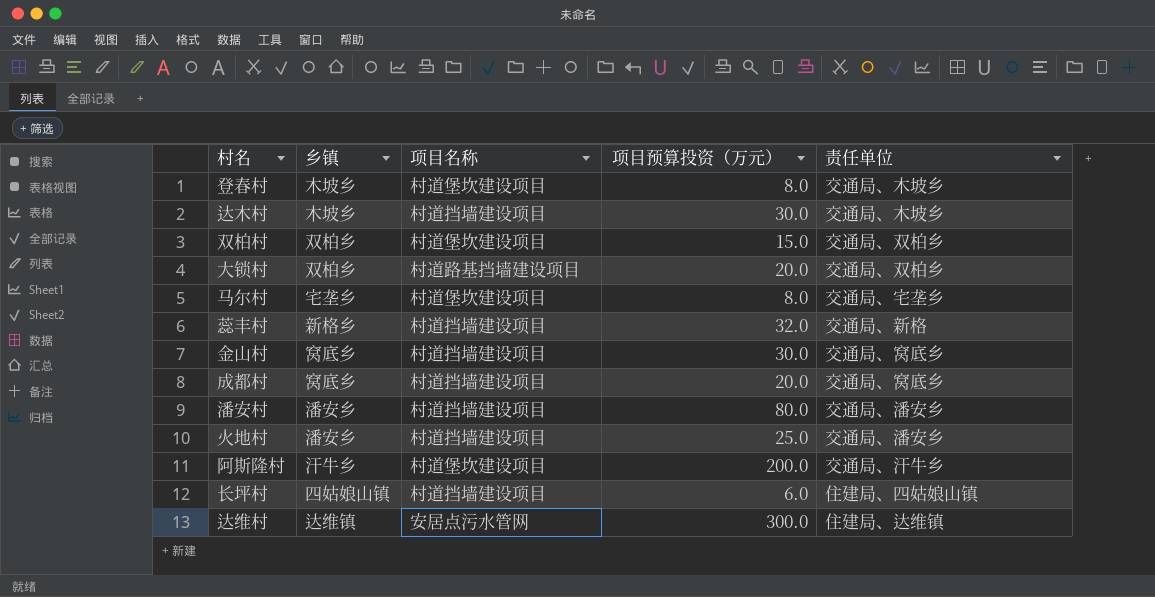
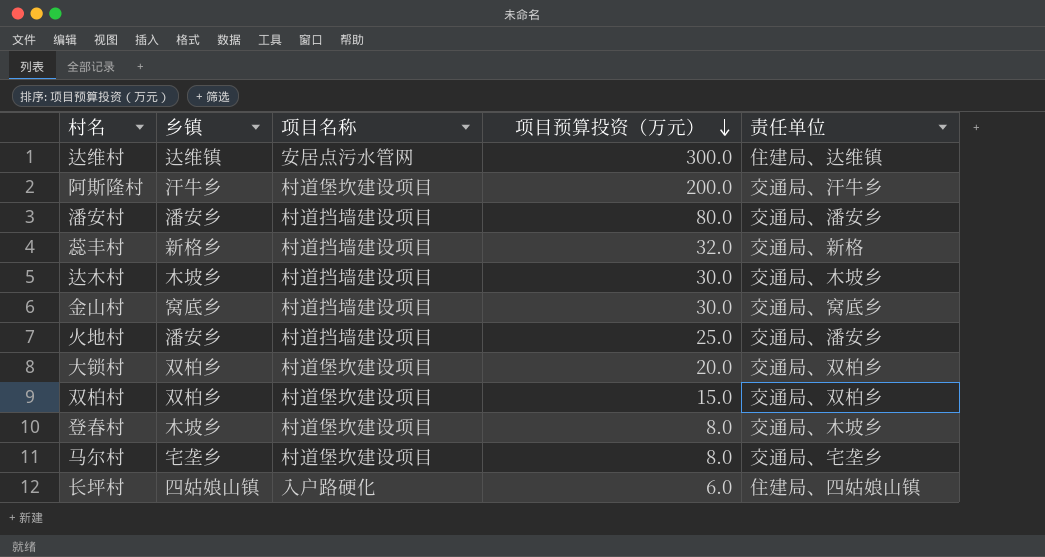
row order: none -> 项目预算投资（万元） descending
row 成都村: 窝底乡 | 村道挡墙建设项目 | 20.0 | 交通局、窝底乡 -> none
大锁村 | 项目名称: 村道路基挡墙建设项目 -> 村道堡坎建设项目
长坪村 | 项目名称: 村道挡墙建设项目 -> 入户路硬化

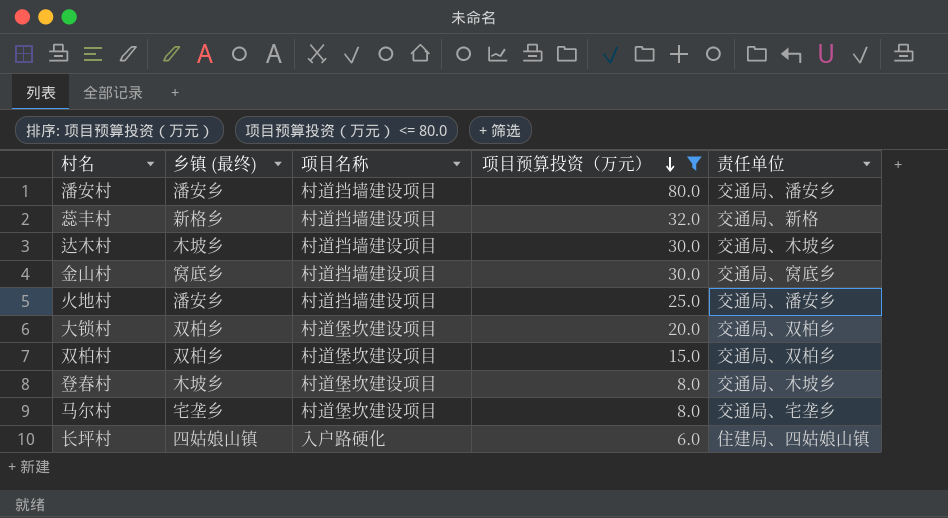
filter: none -> 项目预算投资（万元） <= 80.0
column name: 乡镇 -> 乡镇 (最终)

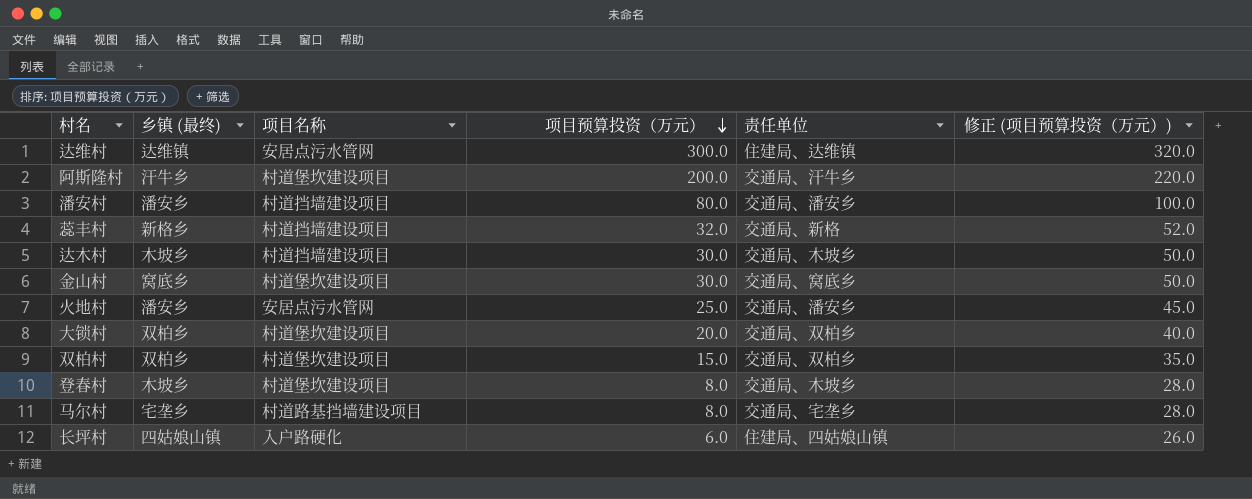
filter: 项目预算投资（万元） <= 80.0 -> none
column 修正 (项目预算投资（万元）) | formula: none -> [项目预算投资（万元）] + 20
金山村 | 项目名称: 村道挡墙建设项目 -> 村道堡坎建设项目
火地村 | 项目名称: 村道挡墙建设项目 -> 安居点污水管网
马尔村 | 项目名称: 村道堡坎建设项目 -> 村道路基挡墙建设项目

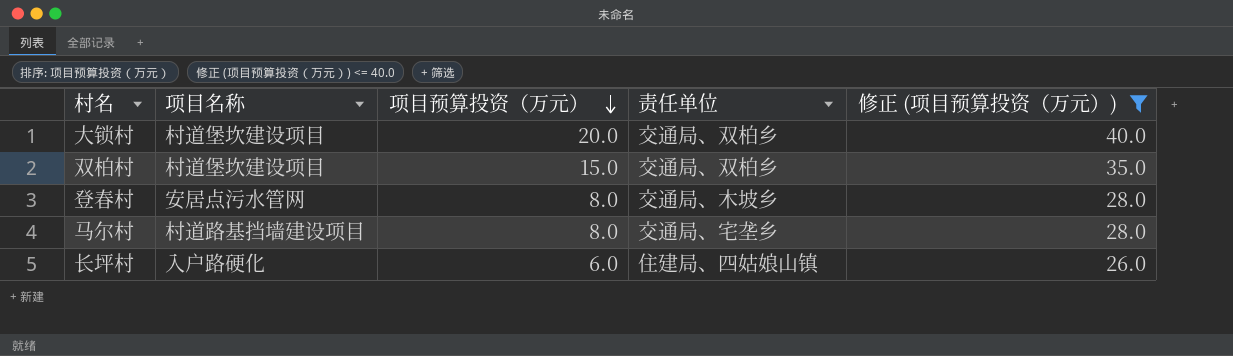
filter: none -> 修正 (项目预算投资（万元）) <= 40.0
column 乡镇 (最终) | position: 2 -> none
登春村 | 项目名称: 村道堡坎建设项目 -> 安居点污水管网

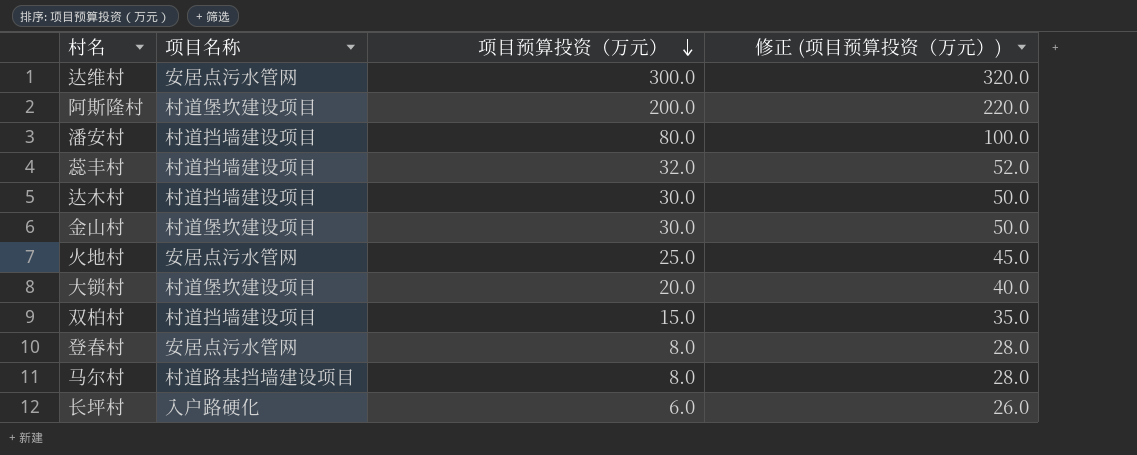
filter: 修正 (项目预算投资（万元）) <= 40.0 -> none
column 责任单位 | position: 4 -> none
双柏村 | 项目名称: 村道堡坎建设项目 -> 村道挡墙建设项目

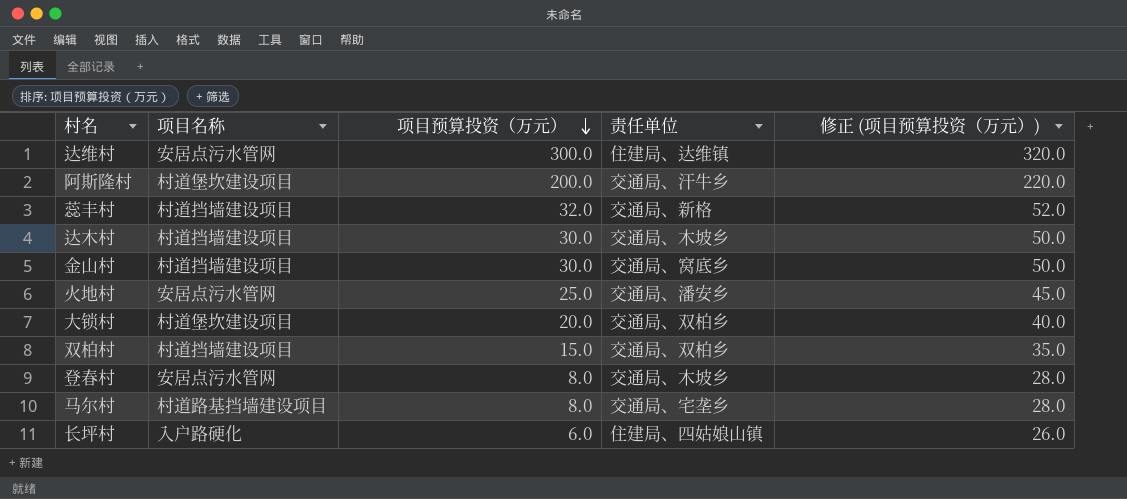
column 责任单位 | position: none -> 4
row 潘安村: 村道挡墙建设项目 | 80.0 | 100.0 -> none
金山村 | 项目名称: 村道堡坎建设项目 -> 村道挡墙建设项目

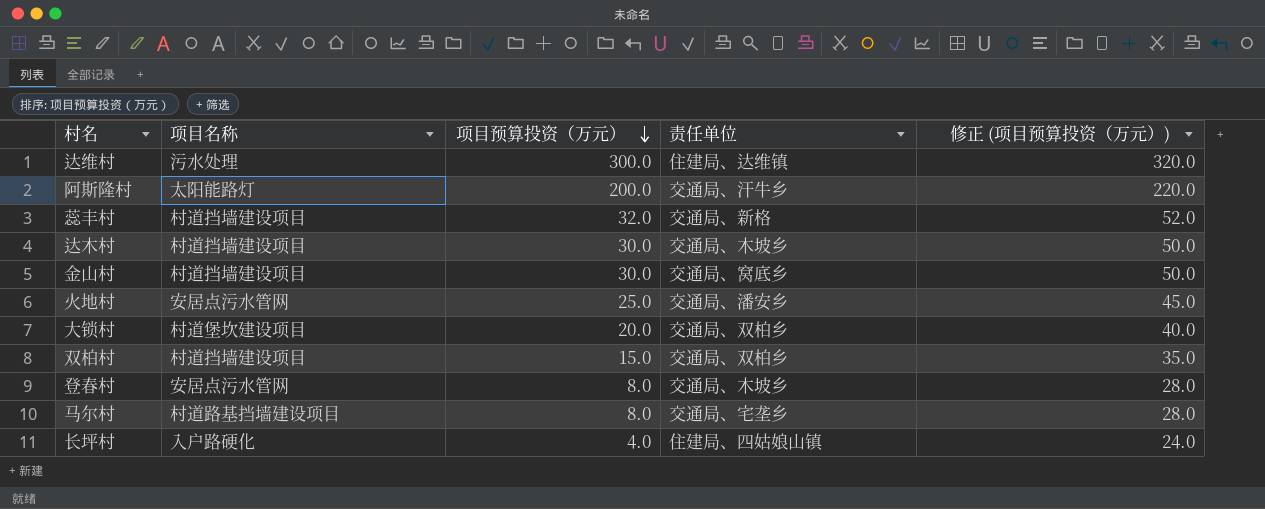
达维村 | 项目名称: 安居点污水管网 -> 污水处理
阿斯隆村 | 项目名称: 村道堡坎建设项目 -> 太阳能路灯
长坪村 | 项目预算投资（万元）: 6.0 -> 4.0
长坪村 | 修正 (项目预算投资（万元）): 26.0 -> 24.0

